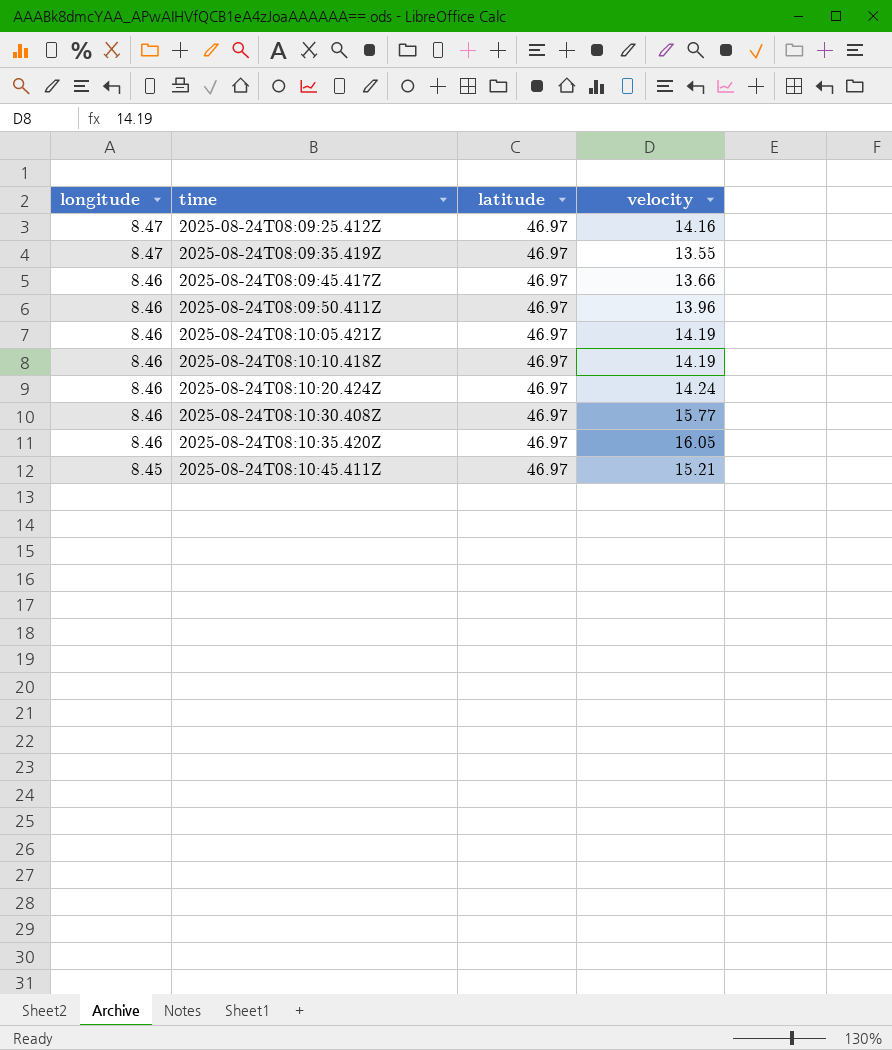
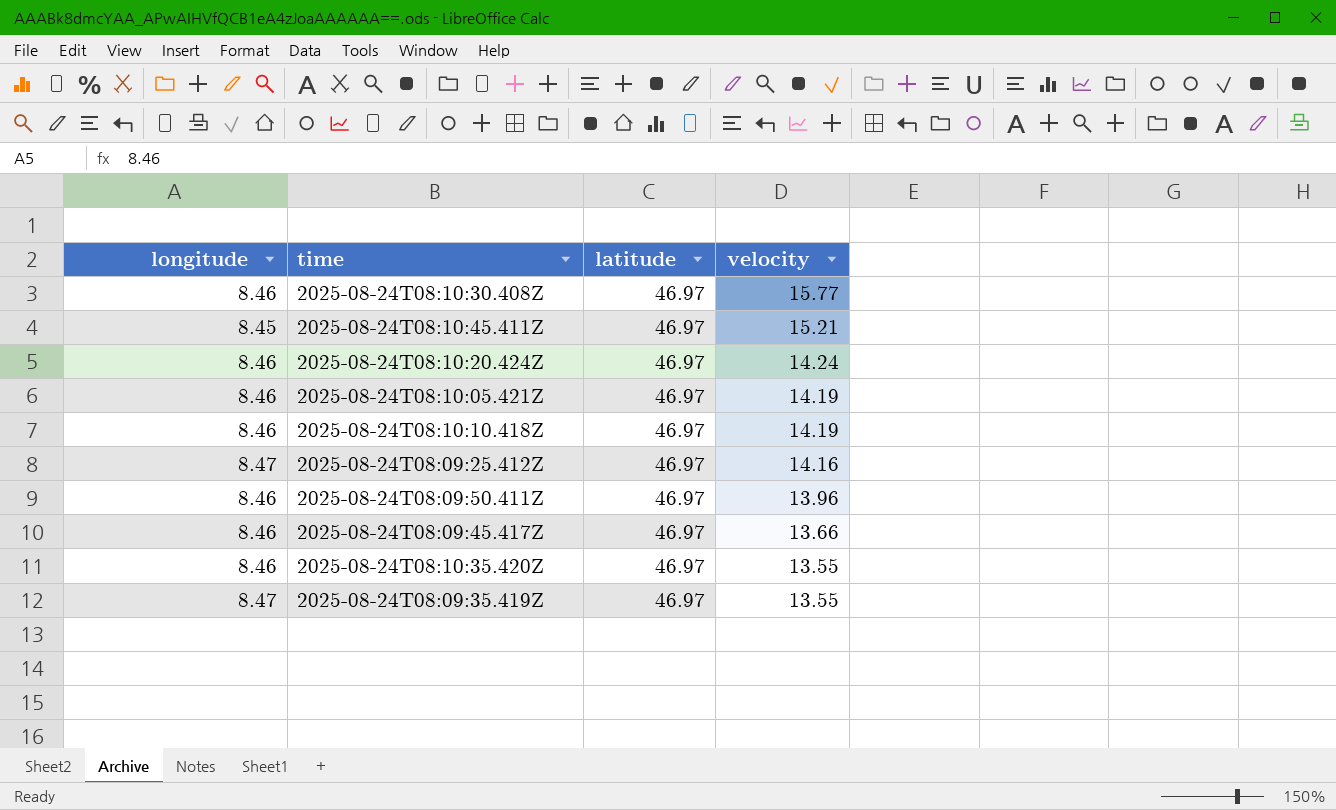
row order: longitude descending -> velocity descending
2025-08-24T08:10:35.420Z | velocity: 16.05 -> 13.55

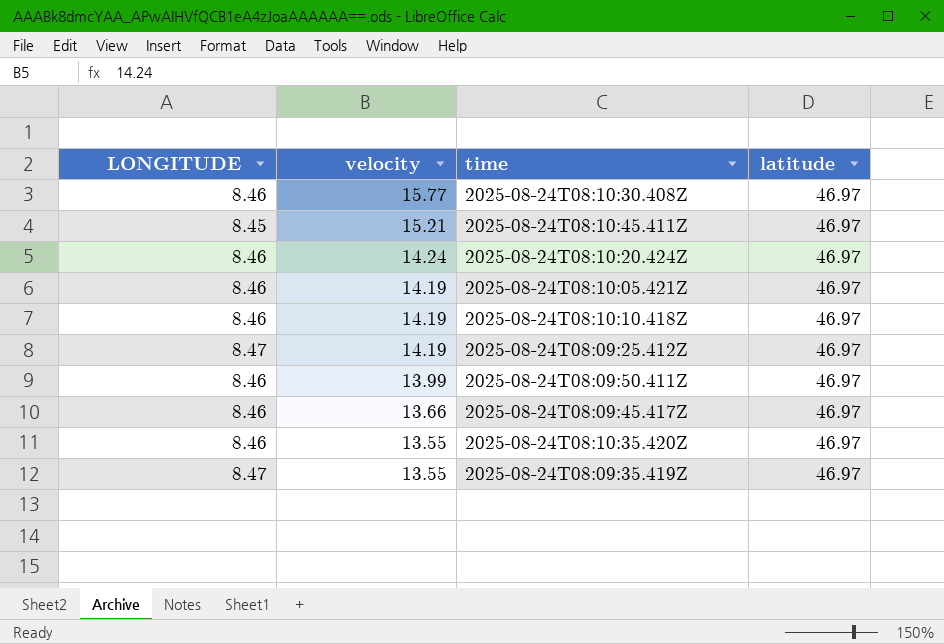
column name: longitude -> LONGITUDE
column velocity | position: 4 -> 2
2025-08-24T08:09:25.412Z | velocity: 14.16 -> 14.19
2025-08-24T08:09:50.411Z | velocity: 13.96 -> 13.99

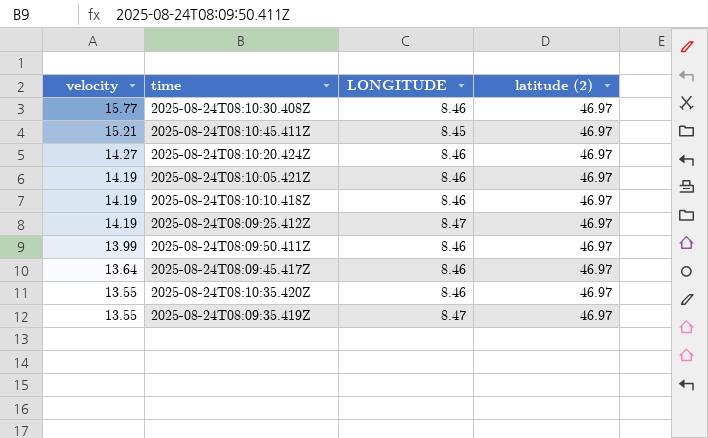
column LONGITUDE | position: 1 -> 3
column name: latitude -> latitude (2)
2025-08-24T08:10:20.424Z | velocity: 14.24 -> 14.27
2025-08-24T08:09:45.417Z | velocity: 13.66 -> 13.64

